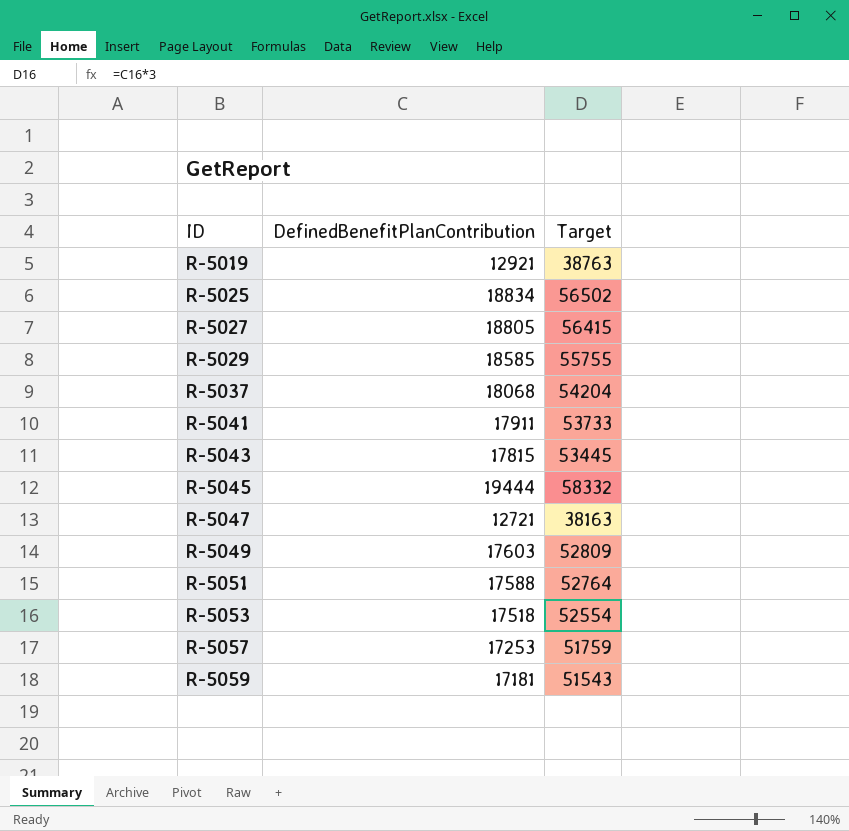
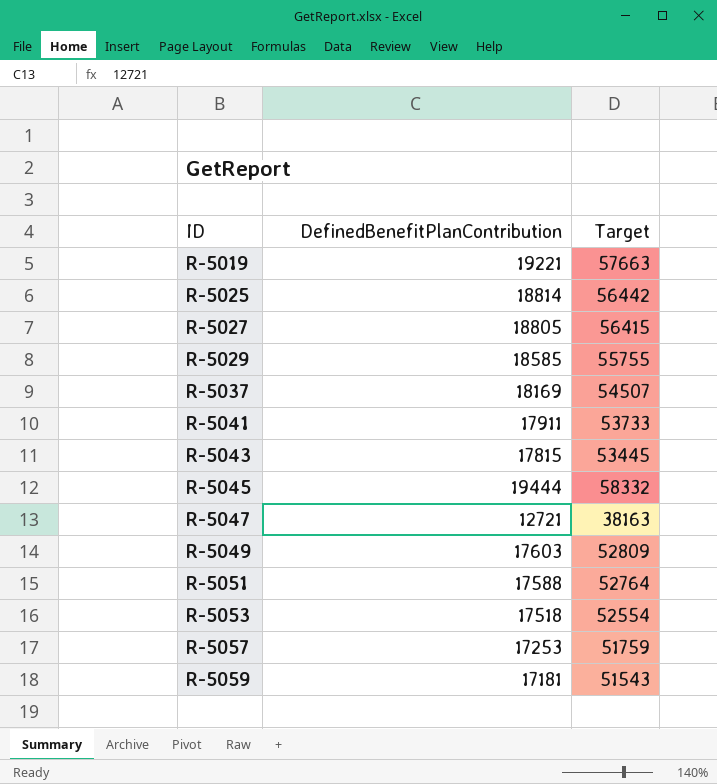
R-5019 | DefinedBenefitPlanContribution: 12921 -> 19221
R-5019 | Target: 38763 -> 57663
R-5025 | DefinedBenefitPlanContribution: 18834 -> 18814
R-5025 | Target: 56502 -> 56442
R-5037 | DefinedBenefitPlanContribution: 18068 -> 18169
R-5037 | Target: 54204 -> 54507

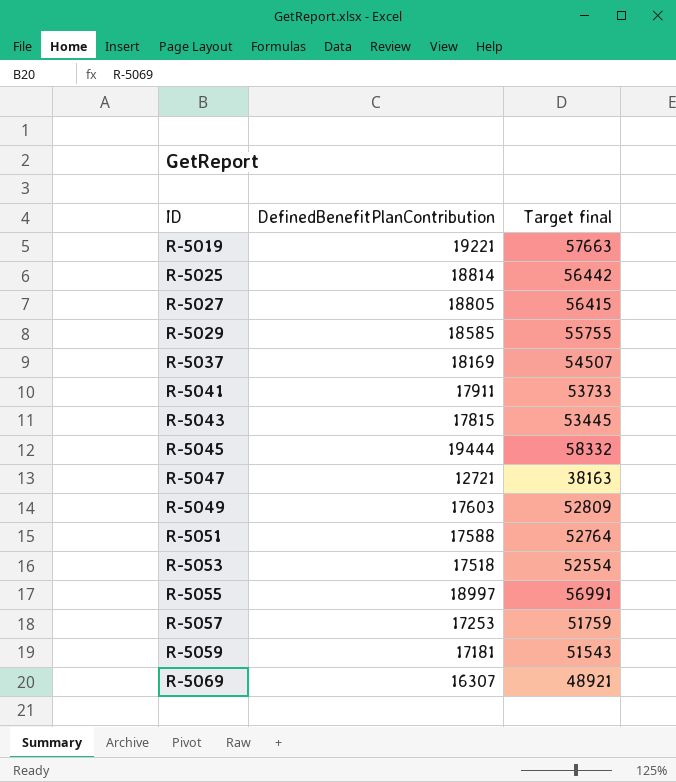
column name: Target -> Target final
row R-5055: none -> 18997 | 56991
row R-5069: none -> 16307 | 48921

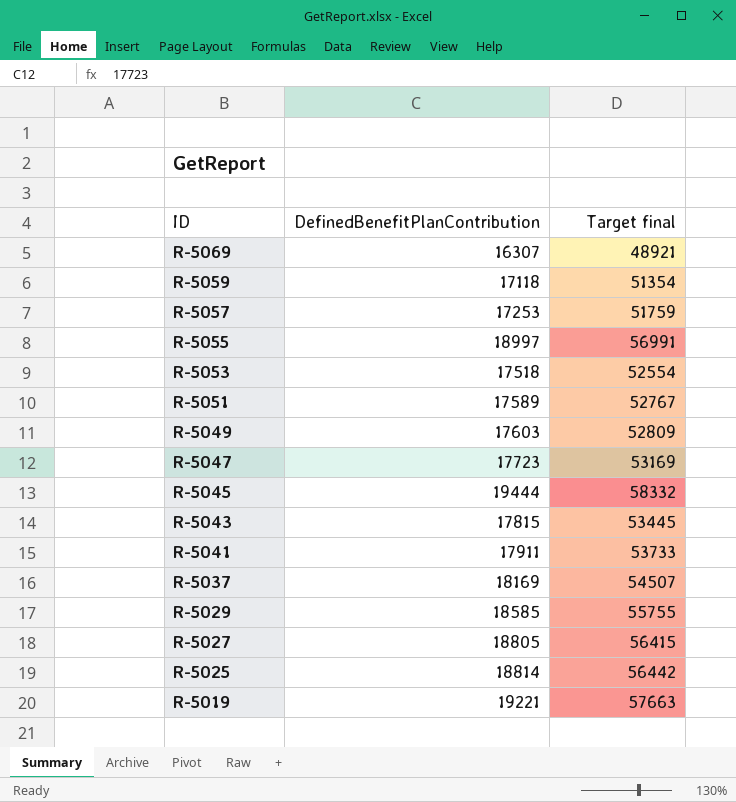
row order: ID ascending -> ID descending
R-5059 | DefinedBenefitPlanContribution: 17181 -> 17118
R-5059 | Target final: 51543 -> 51354
R-5051 | DefinedBenefitPlanContribution: 17588 -> 17589
R-5051 | Target final: 52764 -> 52767
R-5047 | DefinedBenefitPlanContribution: 12721 -> 17723
R-5047 | Target final: 38163 -> 53169

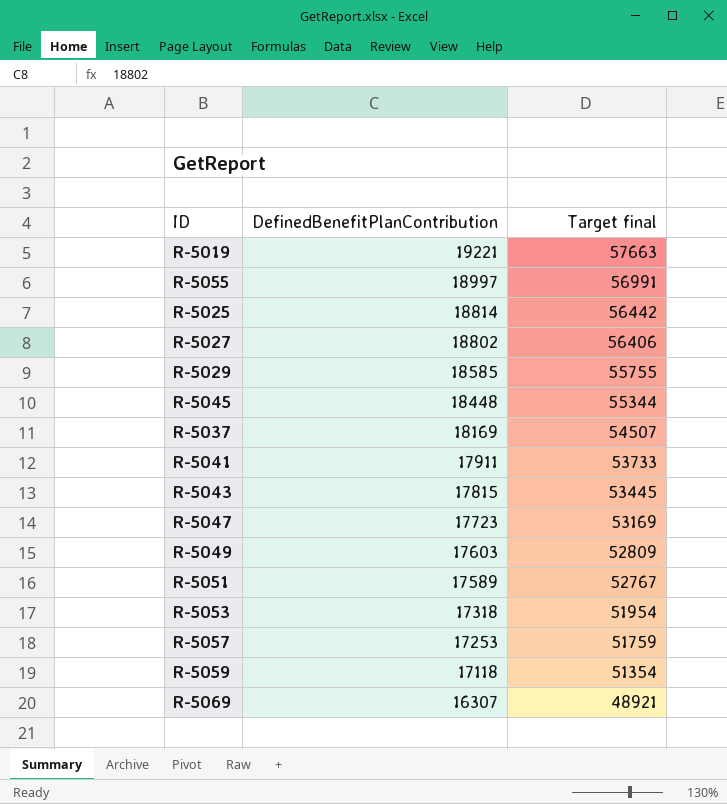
row order: ID descending -> DefinedBenefitPlanContribution descending
R-5027 | DefinedBenefitPlanContribution: 18805 -> 18802
R-5027 | Target final: 56415 -> 56406
R-5045 | DefinedBenefitPlanContribution: 19444 -> 18448
R-5045 | Target final: 58332 -> 55344
R-5053 | DefinedBenefitPlanContribution: 17518 -> 17318
R-5053 | Target final: 52554 -> 51954

